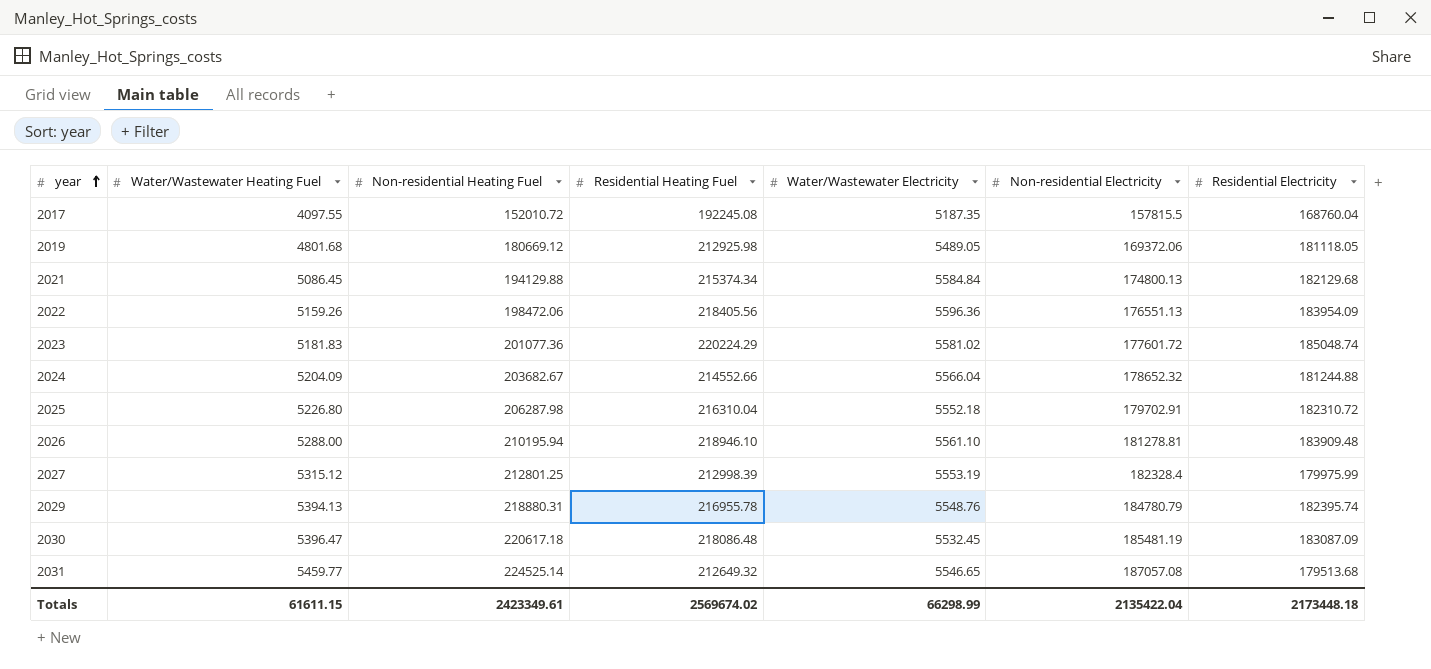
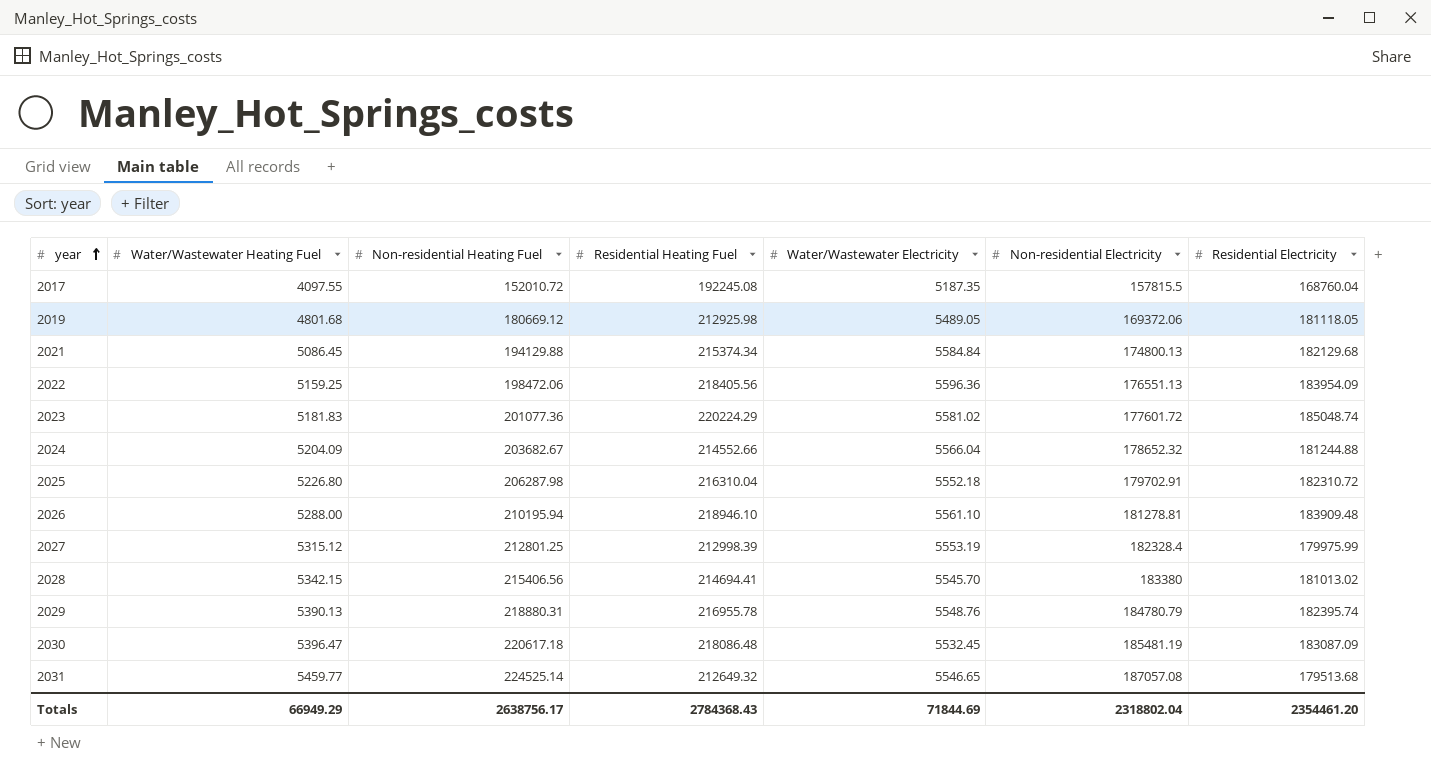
2022 | Water/Wastewater Heating Fuel: 5159.26 -> 5159.25
row 2028: none -> 5342.15 | 215406.56 | 214694.41 | 5545.70 | 183380 | 181013.02
2029 | Water/Wastewater Heating Fuel: 5394.13 -> 5390.13
Totals | Water/Wastewater Heating Fuel: 61611.15 -> 66949.29
Totals | Non-residential Heating Fuel: 2423349.61 -> 2638756.17
Totals | Residential Heating Fuel: 2569674.02 -> 2784368.43
Totals | Water/Wastewater Electricity: 66298.99 -> 71844.69
Totals | Non-residential Electricity: 2135422.04 -> 2318802.04
Totals | Residential Electricity: 2173448.18 -> 2354461.20

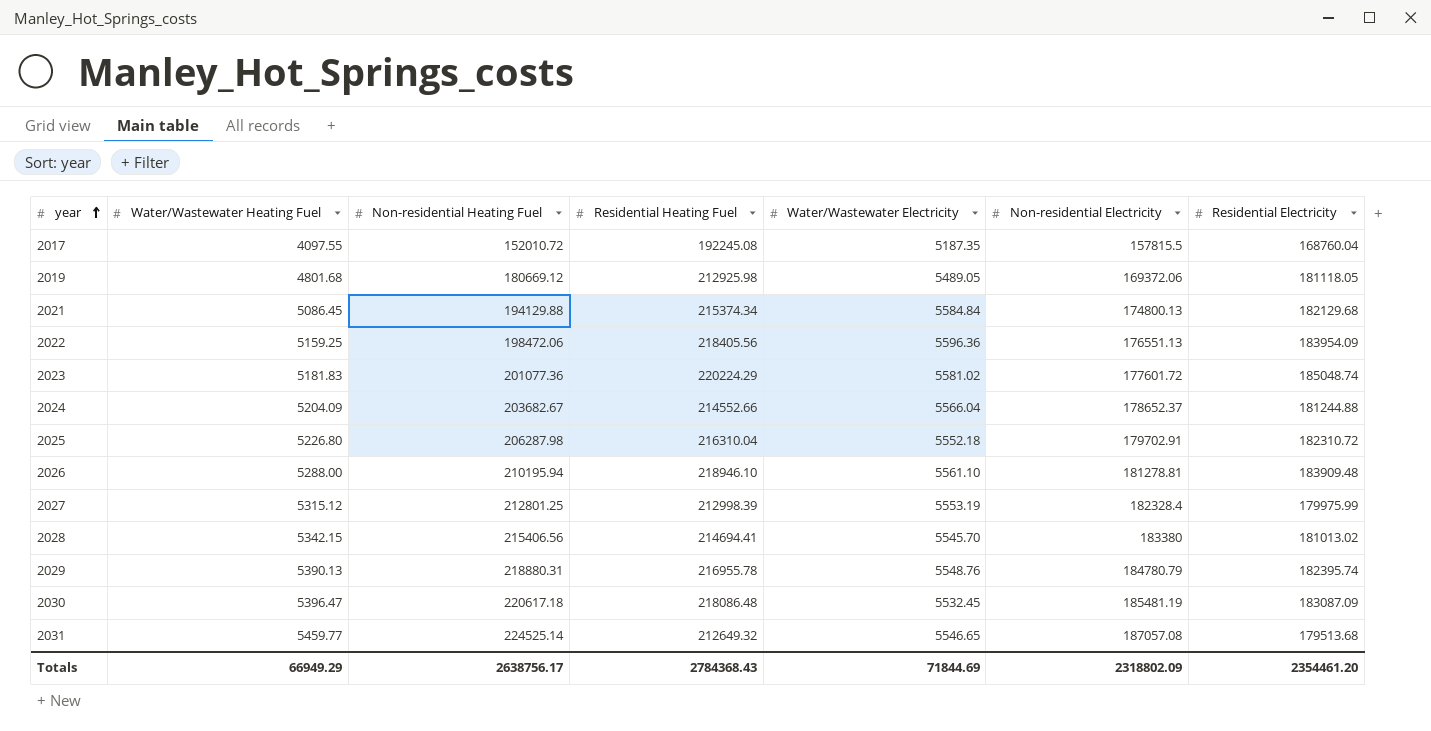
2024 | Non-residential Electricity: 178652.32 -> 178652.37
Totals | Non-residential Electricity: 2318802.04 -> 2318802.09

